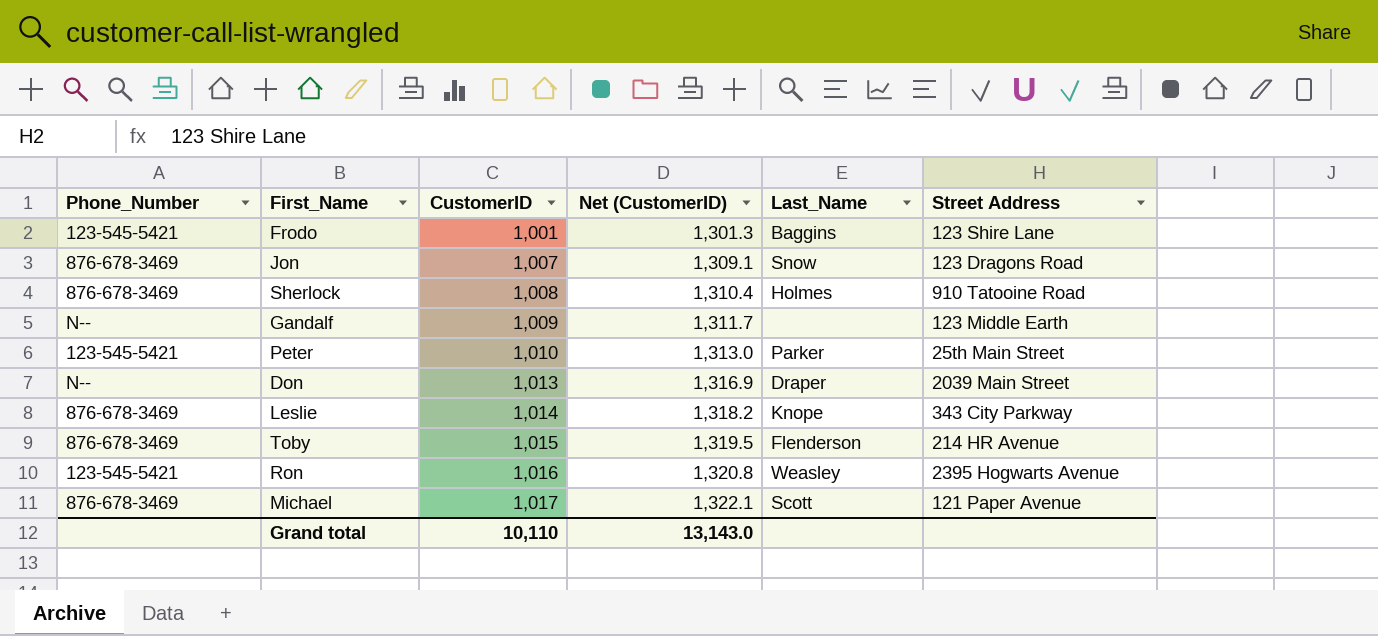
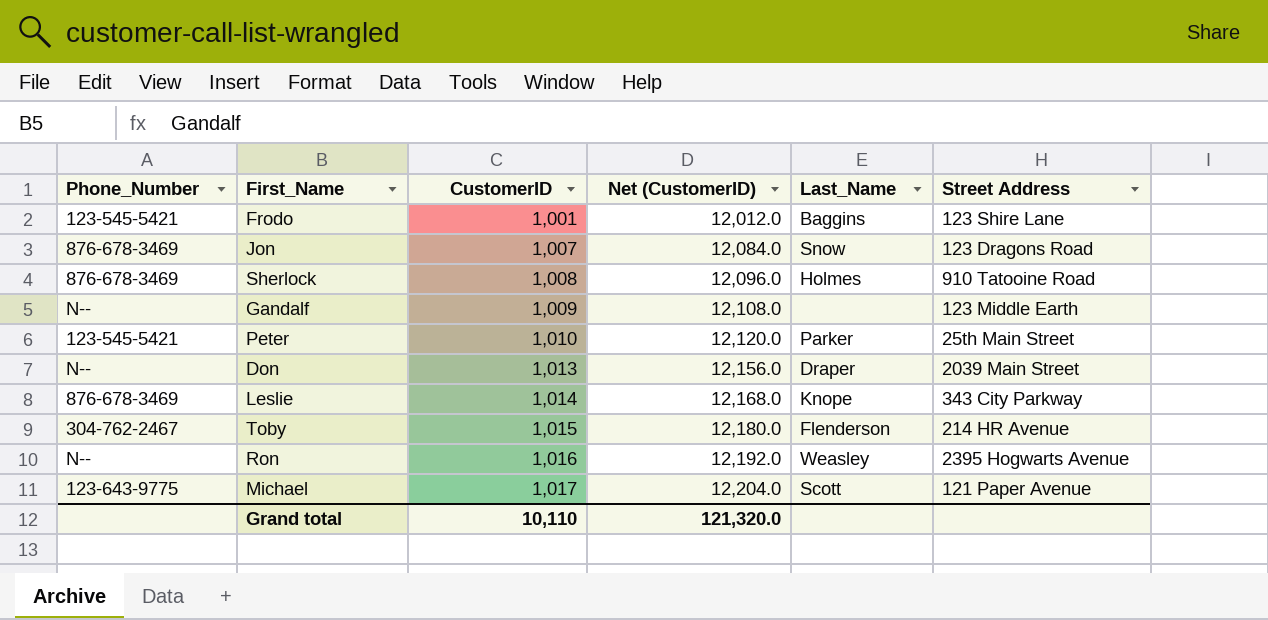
column Net (CustomerID) | formula: [CustomerID] * 1.3 -> [CustomerID] * 12
Toby | Phone_Number: 876-678-3469 -> 304-762-2467
Ron | Phone_Number: 123-545-5421 -> N--
Michael | Phone_Number: 876-678-3469 -> 123-643-9775
Grand total | Net (CustomerID): 13,143.0 -> 121,320.0

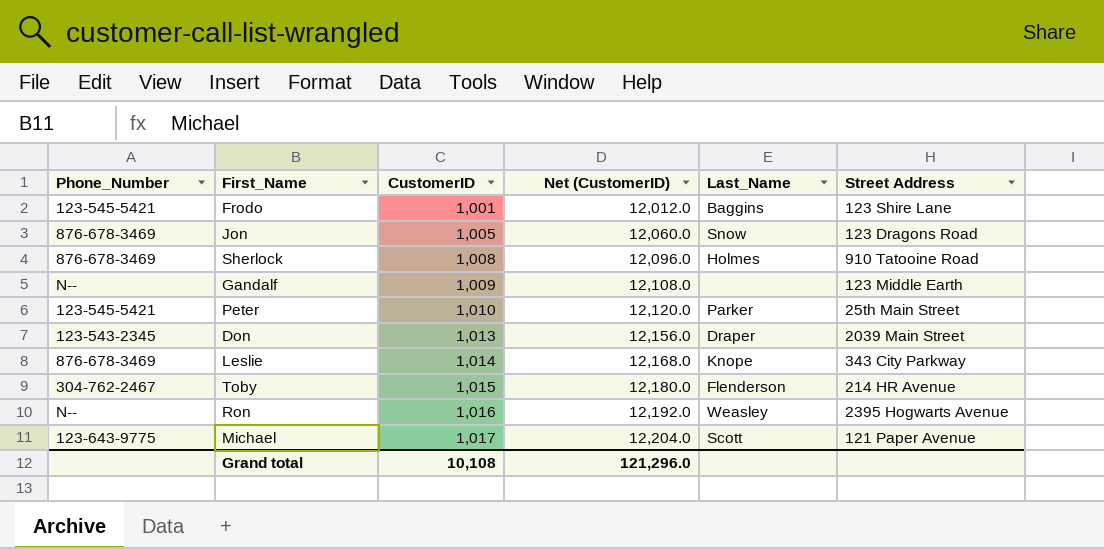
Jon | CustomerID: 1,007 -> 1,005
Jon | Net (CustomerID): 12,084.0 -> 12,060.0
Don | Phone_Number: N-- -> 123-543-2345
Grand total | CustomerID: 10,110 -> 10,108
Grand total | Net (CustomerID): 121,320.0 -> 121,296.0

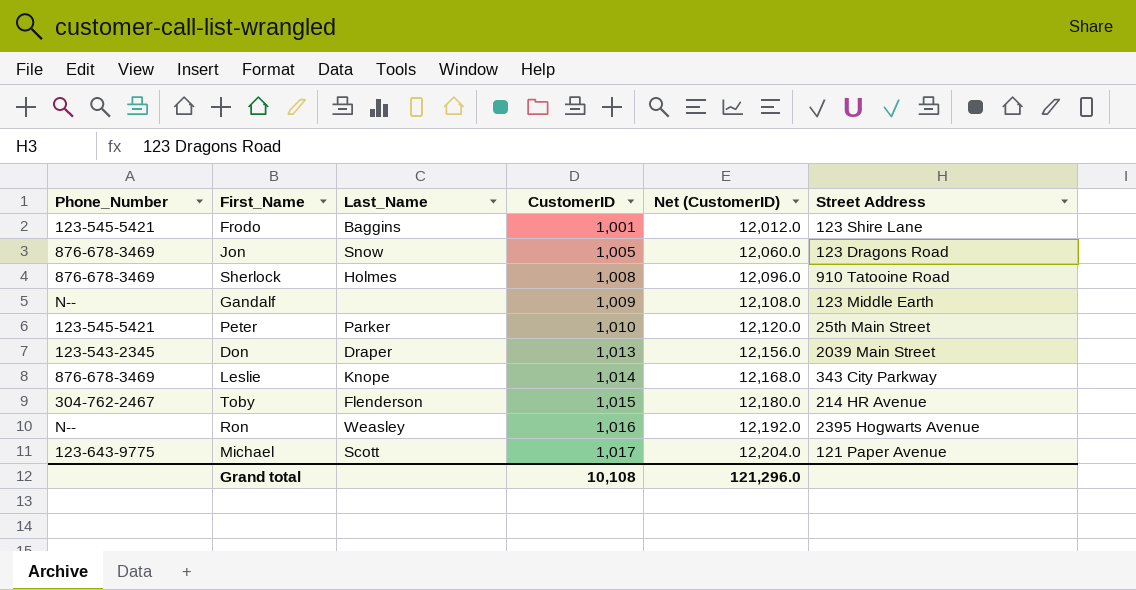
column Last_Name | position: 5 -> 3

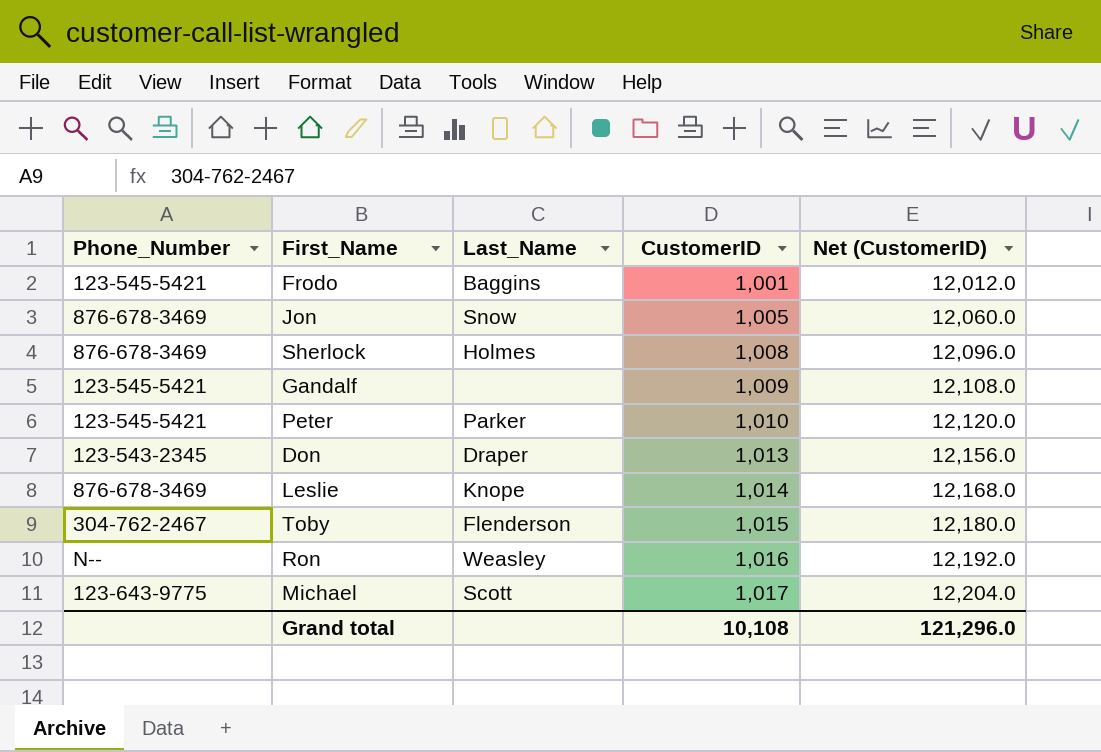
column Street Address | position: 6 -> none
Gandalf | Phone_Number: N-- -> 123-545-5421

